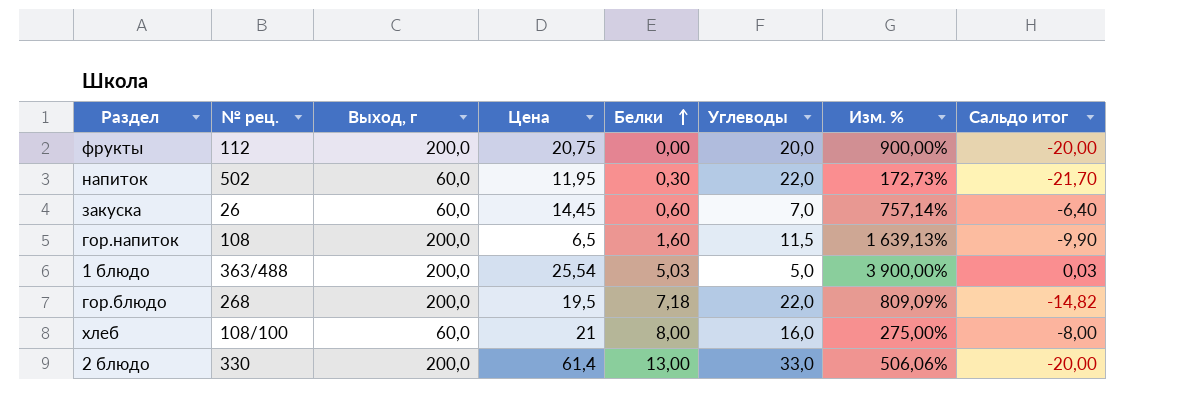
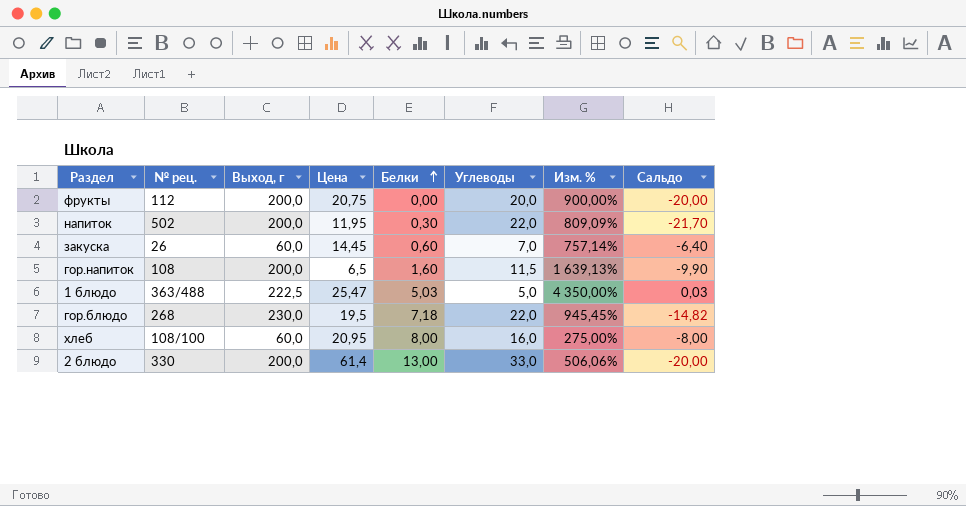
column name: Сальдо итог -> Сальдо
напиток | Выход, г: 60,0 -> 200,0
напиток | Изм. %: 172,73% -> 809,09%
1 блюдо | Выход, г: 200,0 -> 222,5
1 блюдо | Цена: 25,54 -> 25,47
1 блюдо | Изм. %: 3 900,00% -> 4 350,00%
гор.блюдо | Выход, г: 200,0 -> 230,0
гор.блюдо | Изм. %: 809,09% -> 945,45%
хлеб | Цена: 21 -> 20,95

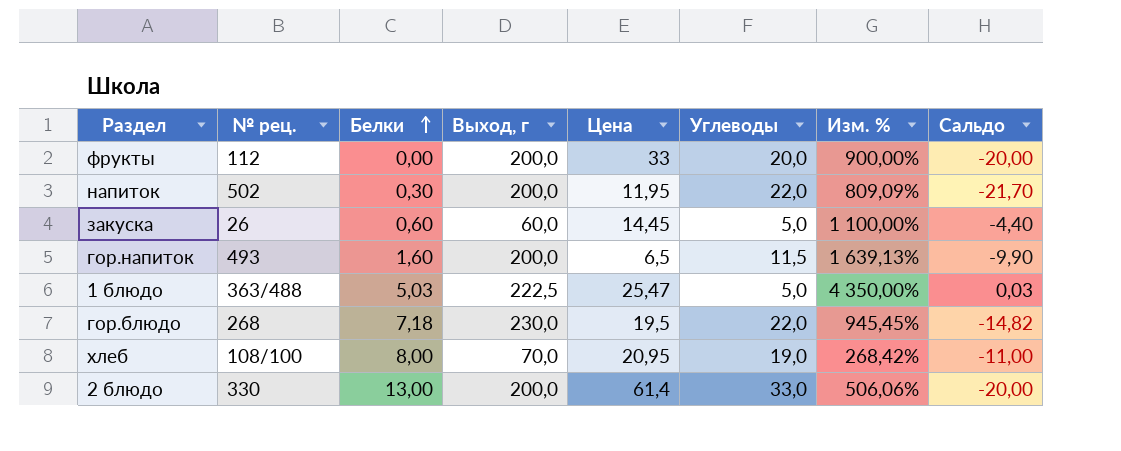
column Белки | position: 5 -> 3
фрукты | Цена: 20,75 -> 33
закуска | Углеводы: 7,0 -> 5,0
закуска | Изм. %: 757,14% -> 1 100,00%
закуска | Сальдо: -6,40 -> -4,40
гор.напиток | № рец.: 108 -> 493
хлеб | Выход, г: 60,0 -> 70,0
хлеб | Углеводы: 16,0 -> 19,0
хлеб | Изм. %: 275,00% -> 268,42%
хлеб | Сальдо: -8,00 -> -11,00

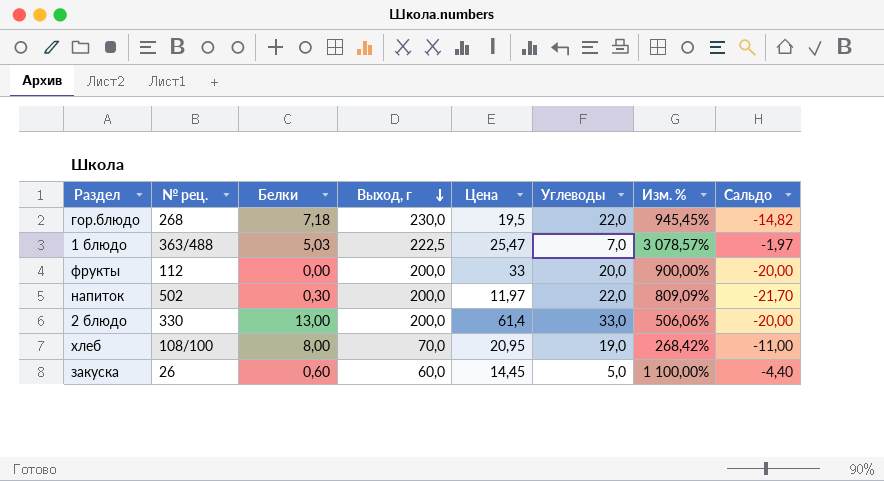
row order: Белки ascending -> Выход, г descending
row гор.напиток: 493 | 1,60 | 200,0 | 6,5 | 11,5 | 1 639,13% | -9,90 -> none
1 блюдо | Углеводы: 5,0 -> 7,0
1 блюдо | Изм. %: 4 350,00% -> 3 078,57%
1 блюдо | Сальдо: 0,03 -> -1,97
напиток | Цена: 11,95 -> 11,97

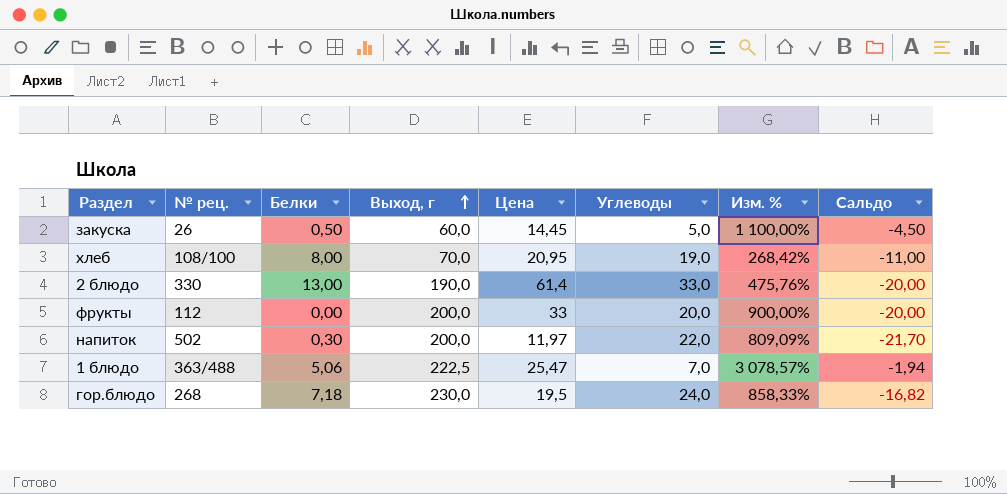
row order: Выход, г descending -> Выход, г ascending
закуска | Белки: 0,60 -> 0,50
закуска | Сальдо: -4,40 -> -4,50
2 блюдо | Выход, г: 200,0 -> 190,0
2 блюдо | Изм. %: 506,06% -> 475,76%
1 блюдо | Белки: 5,03 -> 5,06
1 блюдо | Сальдо: -1,97 -> -1,94
гор.блюдо | Углеводы: 22,0 -> 24,0
гор.блюдо | Изм. %: 945,45% -> 858,33%
гор.блюдо | Сальдо: -14,82 -> -16,82

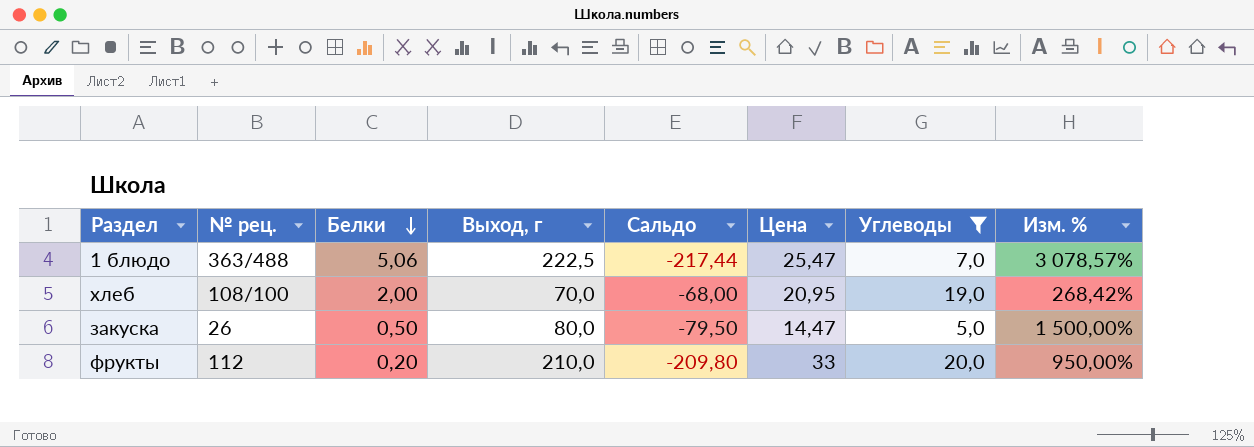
filter: none -> Углеводы <= 20,0
row order: Выход, г ascending -> Белки descending
column Сальдо | formula: [Белки] - [Углеводы] -> [Белки] - [Выход, г]
column Сальдо | position: 8 -> 5
хлеб | Белки: 8,00 -> 2,00
закуска | Выход, г: 60,0 -> 80,0
закуска | Цена: 14,45 -> 14,47
закуска | Изм. %: 1 100,00% -> 1 500,00%
фрукты | Белки: 0,00 -> 0,20
фрукты | Выход, г: 200,0 -> 210,0
фрукты | Изм. %: 900,00% -> 950,00%

